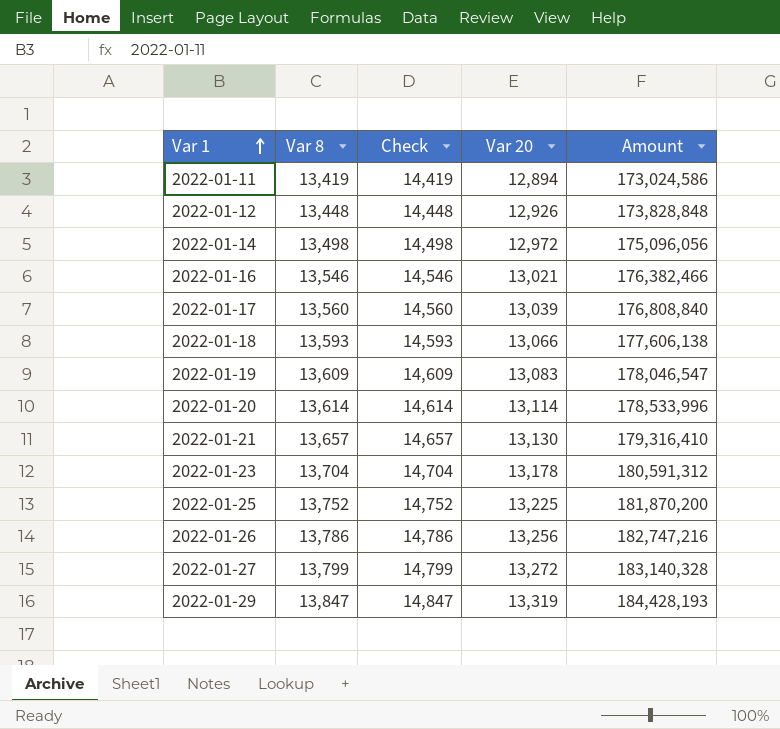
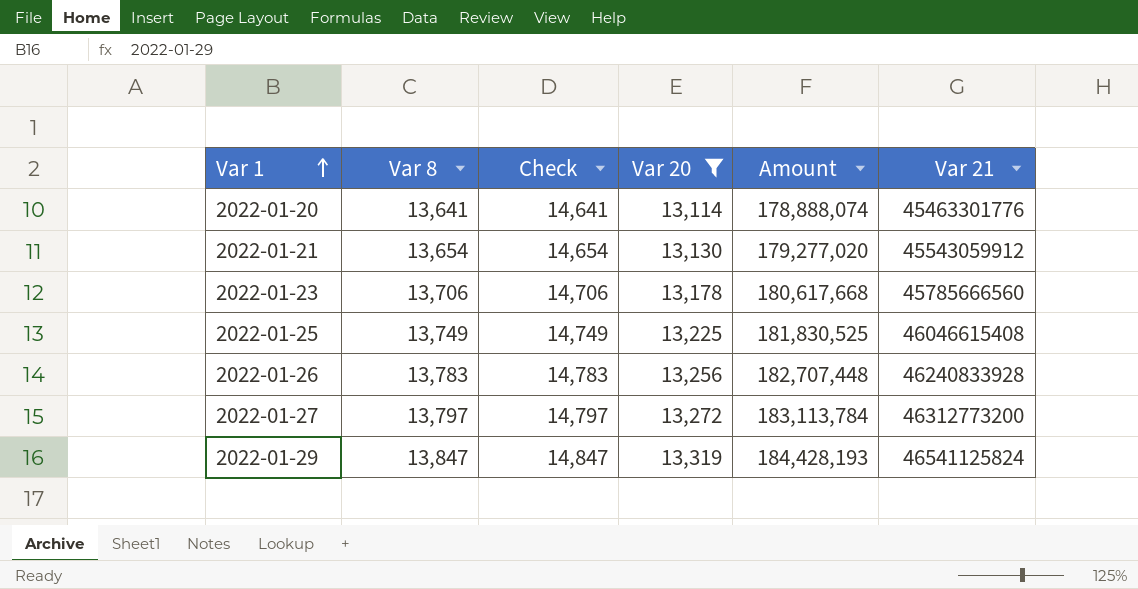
filter: none -> Var 20 >= 13,114
column Var 21 | position: none -> 6
2022-01-20 | Var 8: 13,614 -> 13,641
2022-01-20 | Check: 14,614 -> 14,641
2022-01-20 | Amount: 178,533,996 -> 178,888,074
2022-01-21 | Var 8: 13,657 -> 13,654
2022-01-21 | Check: 14,657 -> 14,654
2022-01-21 | Amount: 179,316,410 -> 179,277,020
2022-01-23 | Var 8: 13,704 -> 13,706
2022-01-23 | Check: 14,704 -> 14,706
2022-01-23 | Amount: 180,591,312 -> 180,617,668
2022-01-25 | Var 8: 13,752 -> 13,749
2022-01-25 | Check: 14,752 -> 14,749
2022-01-25 | Amount: 181,870,200 -> 181,830,525
2022-01-26 | Var 8: 13,786 -> 13,783
2022-01-26 | Check: 14,786 -> 14,783
2022-01-26 | Amount: 182,747,216 -> 182,707,448
2022-01-27 | Var 8: 13,799 -> 13,797
2022-01-27 | Check: 14,799 -> 14,797
2022-01-27 | Amount: 183,140,328 -> 183,113,784

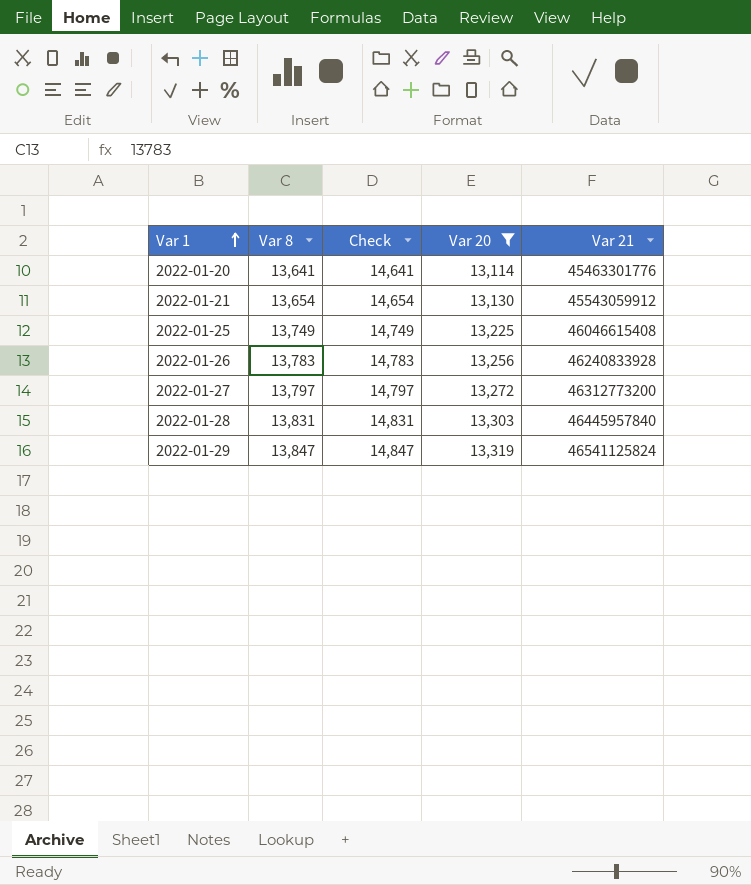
column Amount | formula: [Var 8] * [Var 20] -> none
row 2022-01-23: 13,706 | 14,706 | 13,178 | 180,617,668 | 45785666560 -> none
row 2022-01-28: none -> 13,831 | 14,831 | 13,303 | 46445957840

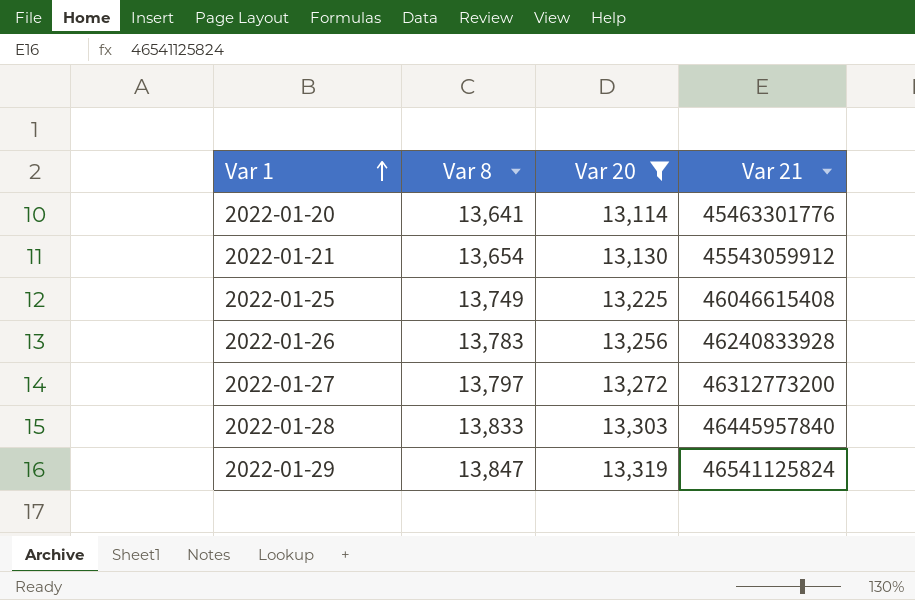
column Check | formula: [Var 8] + 1000 -> none
2022-01-28 | Var 8: 13,831 -> 13,833

